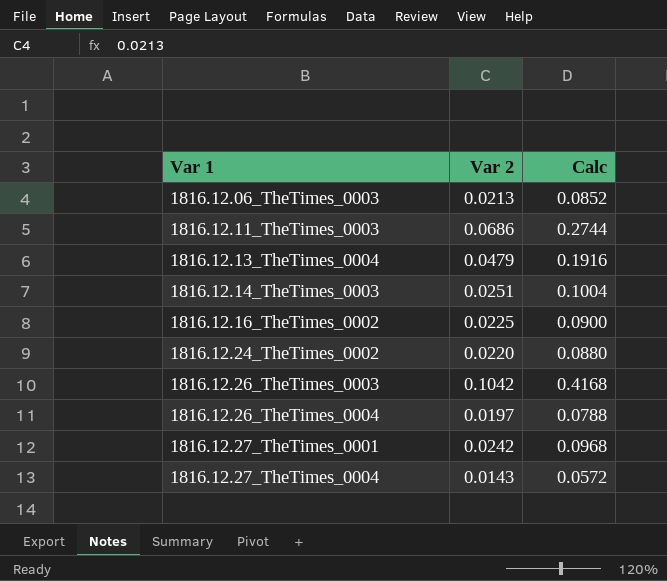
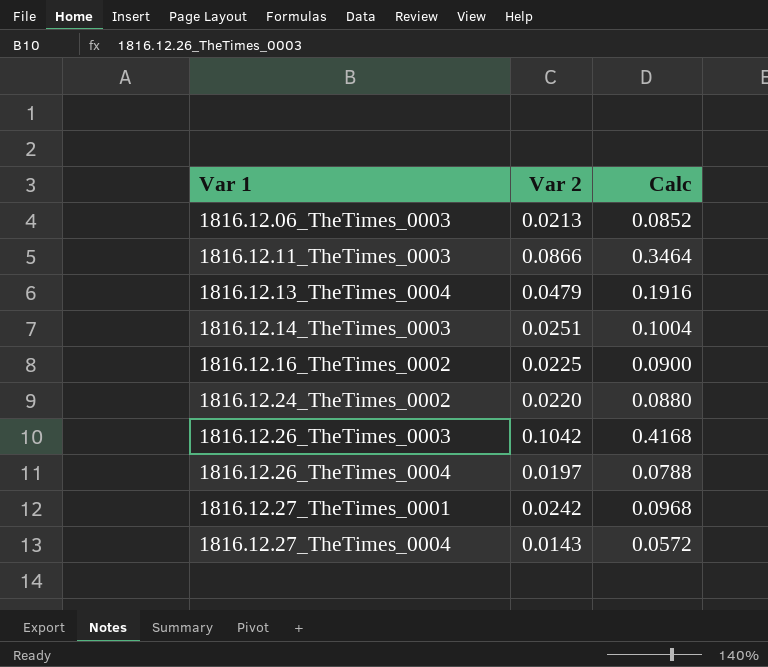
1816.12.11_TheTimes_0003 | Var 2: 0.0686 -> 0.0866
1816.12.11_TheTimes_0003 | Calc: 0.2744 -> 0.3464

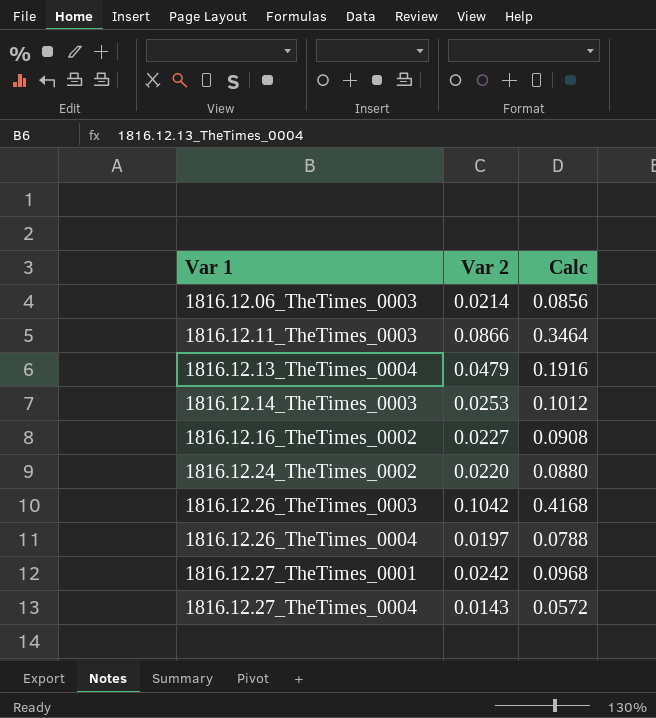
1816.12.06_TheTimes_0003 | Var 2: 0.0213 -> 0.0214
1816.12.06_TheTimes_0003 | Calc: 0.0852 -> 0.0856
1816.12.14_TheTimes_0003 | Var 2: 0.0251 -> 0.0253
1816.12.14_TheTimes_0003 | Calc: 0.1004 -> 0.1012
1816.12.16_TheTimes_0002 | Var 2: 0.0225 -> 0.0227
1816.12.16_TheTimes_0002 | Calc: 0.0900 -> 0.0908

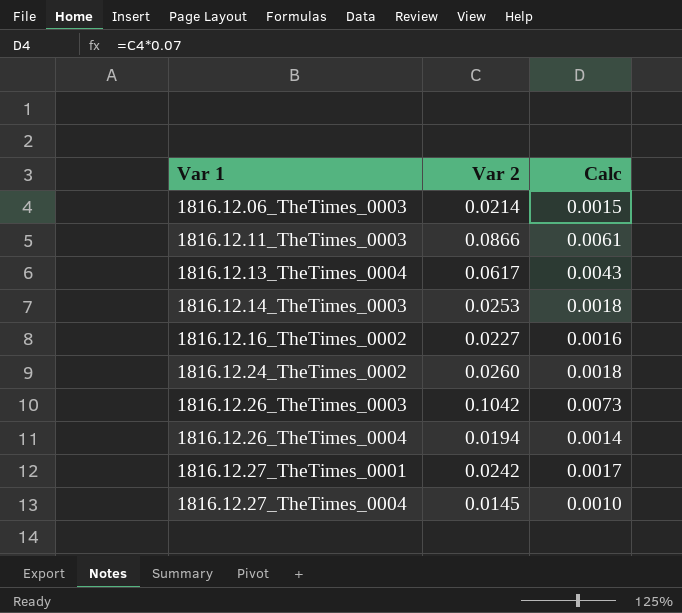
column Calc | formula: [Var 2] * 4 -> [Var 2] * 0.07
1816.12.13_TheTimes_0004 | Var 2: 0.0479 -> 0.0617
1816.12.24_TheTimes_0002 | Var 2: 0.0220 -> 0.0260
1816.12.26_TheTimes_0004 | Var 2: 0.0197 -> 0.0194
1816.12.27_TheTimes_0004 | Var 2: 0.0143 -> 0.0145

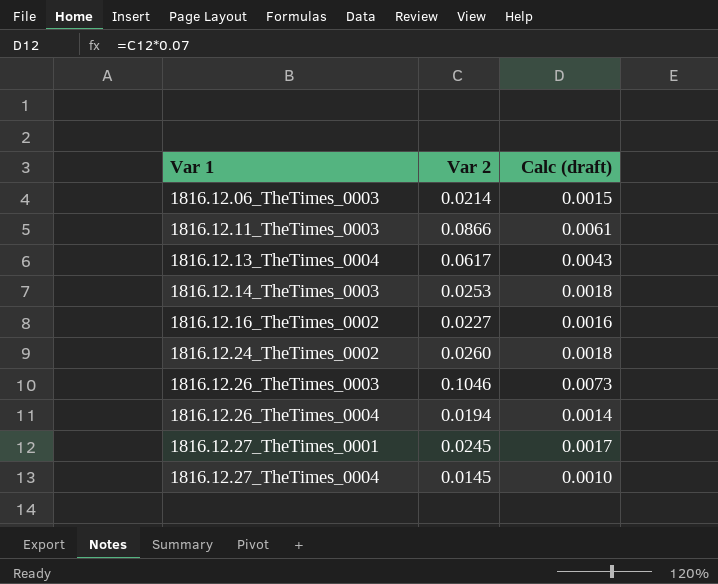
column name: Calc -> Calc (draft)
1816.12.26_TheTimes_0003 | Var 2: 0.1042 -> 0.1046
1816.12.27_TheTimes_0001 | Var 2: 0.0242 -> 0.0245

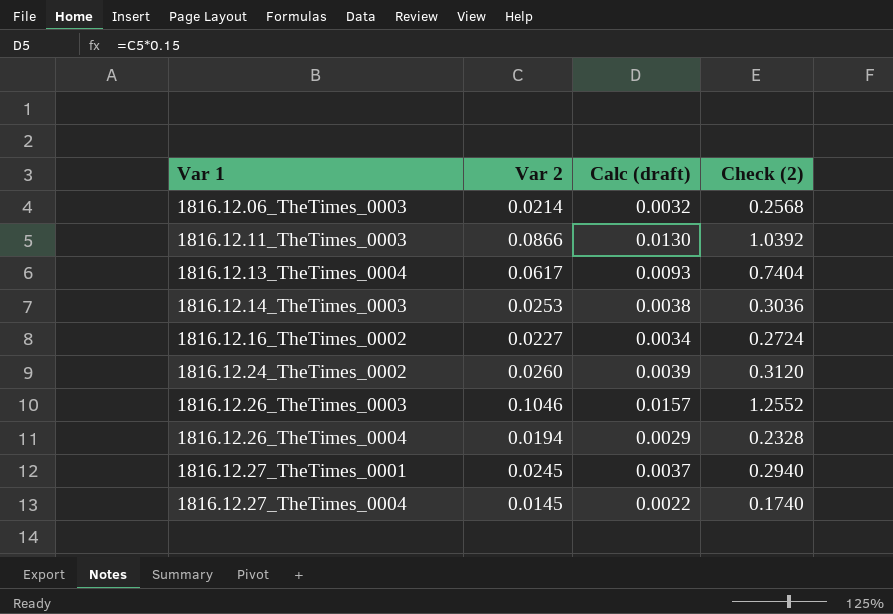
column Calc (draft) | formula: [Var 2] * 0.07 -> [Var 2] * 0.15
column Check (2) | formula: none -> [Var 2] * 12

